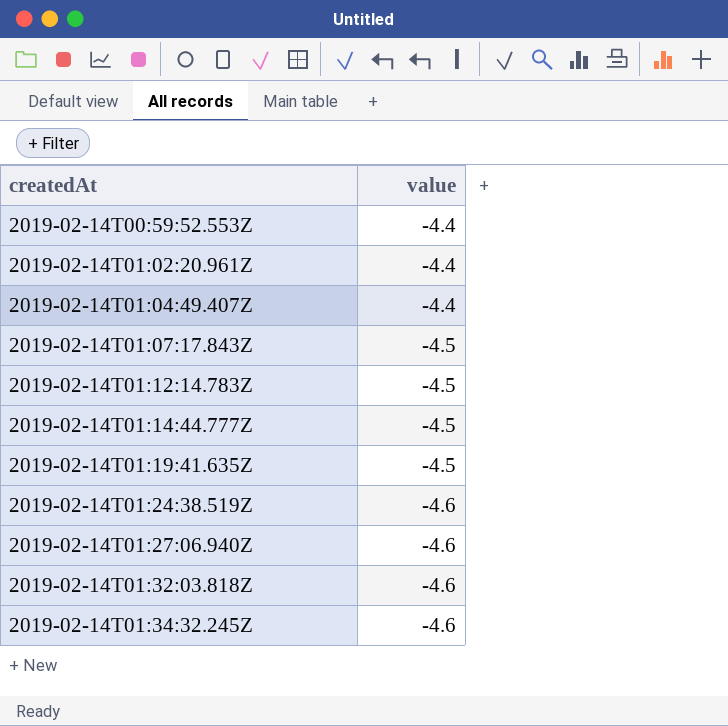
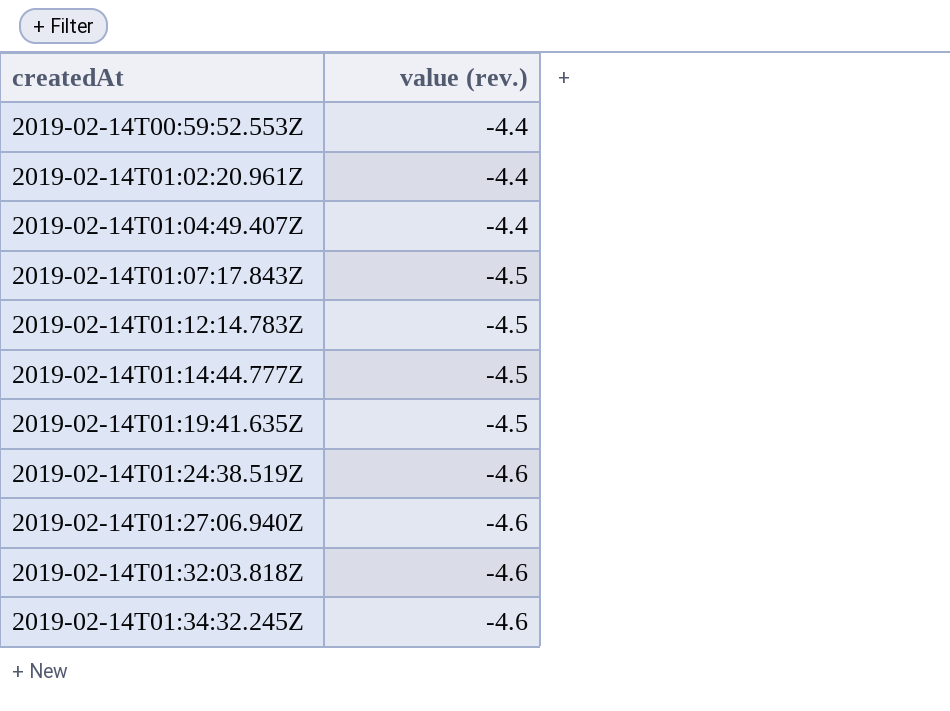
column name: value -> value (rev.)

